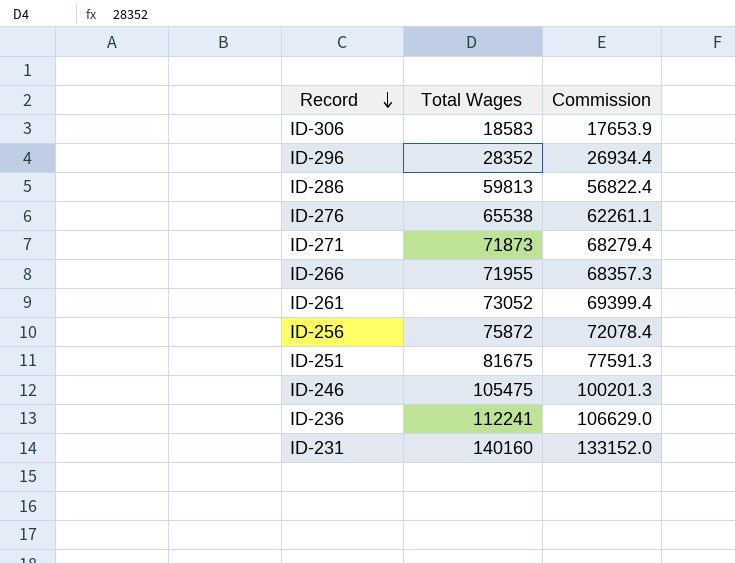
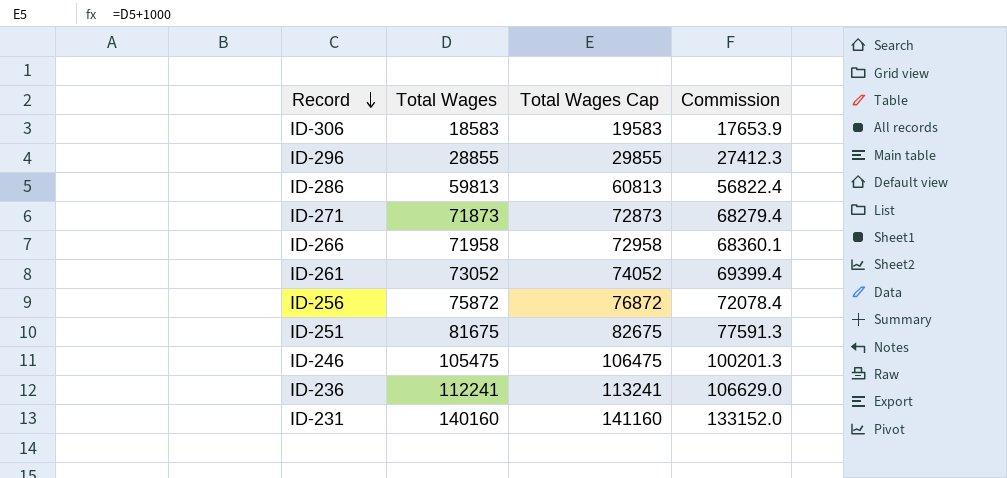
column Total Wages Cap | formula: none -> [Total Wages] + 1000
row ID-276: 65538 | 62261.1 -> none
ID-296 | Total Wages: 28352 -> 28855
ID-296 | Commission: 26934.4 -> 27412.3
ID-266 | Total Wages: 71955 -> 71958
ID-266 | Commission: 68357.3 -> 68360.1

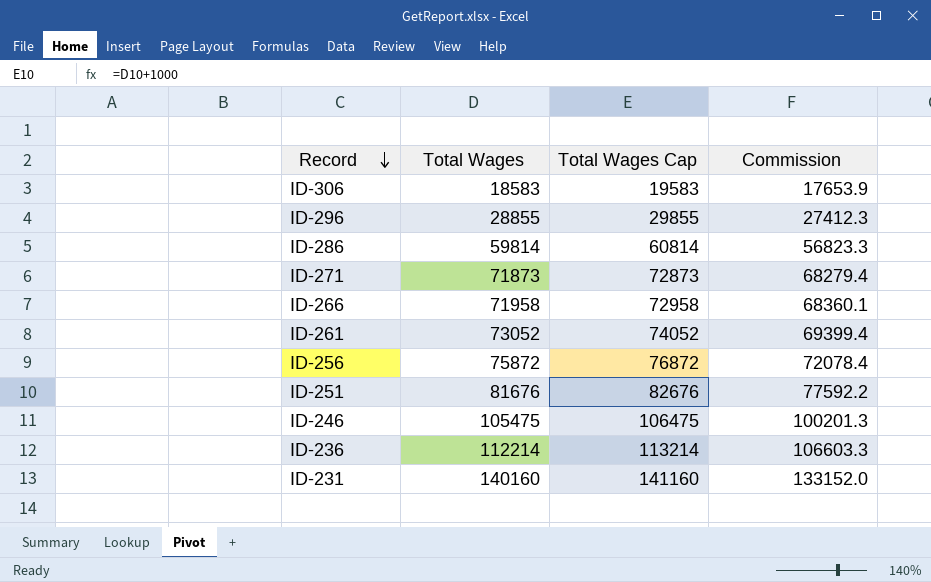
ID-286 | Total Wages: 59813 -> 59814
ID-286 | Total Wages Cap: 60813 -> 60814
ID-286 | Commission: 56822.4 -> 56823.3
ID-251 | Total Wages: 81675 -> 81676
ID-251 | Total Wages Cap: 82675 -> 82676
ID-251 | Commission: 77591.3 -> 77592.2
ID-236 | Total Wages: 112241 -> 112214
ID-236 | Total Wages Cap: 113241 -> 113214
ID-236 | Commission: 106629.0 -> 106603.3

